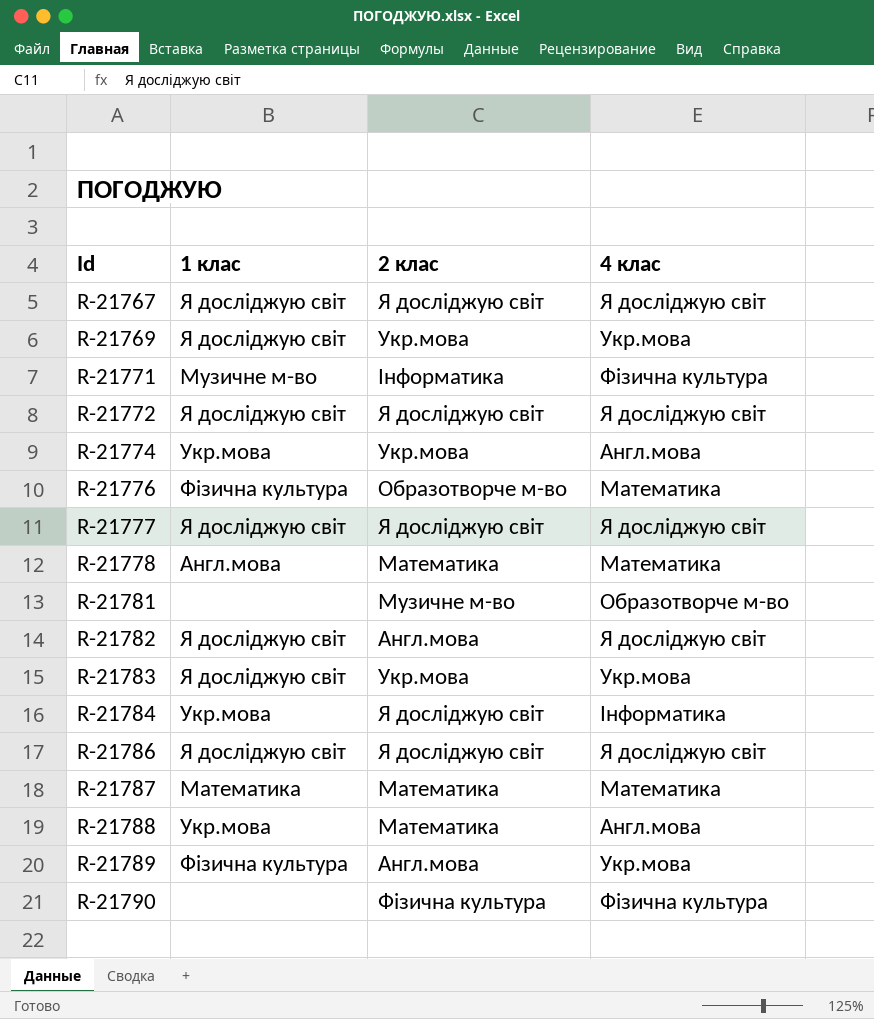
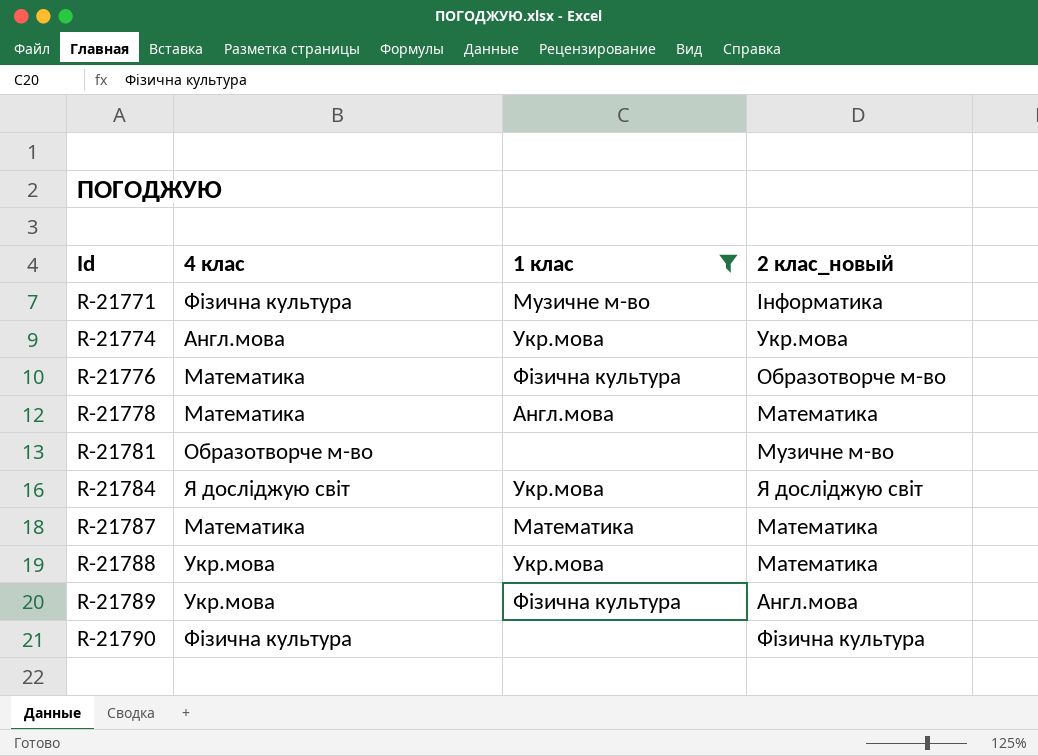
filter: none -> 1 клас != Я досліджую світ
column 4 клас | position: 4 -> 2
column name: 2 клас -> 2 клас_новый
R-21784 | 4 клас: Інформатика -> Я досліджую світ
R-21788 | 4 клас: Англ.мова -> Укр.мова

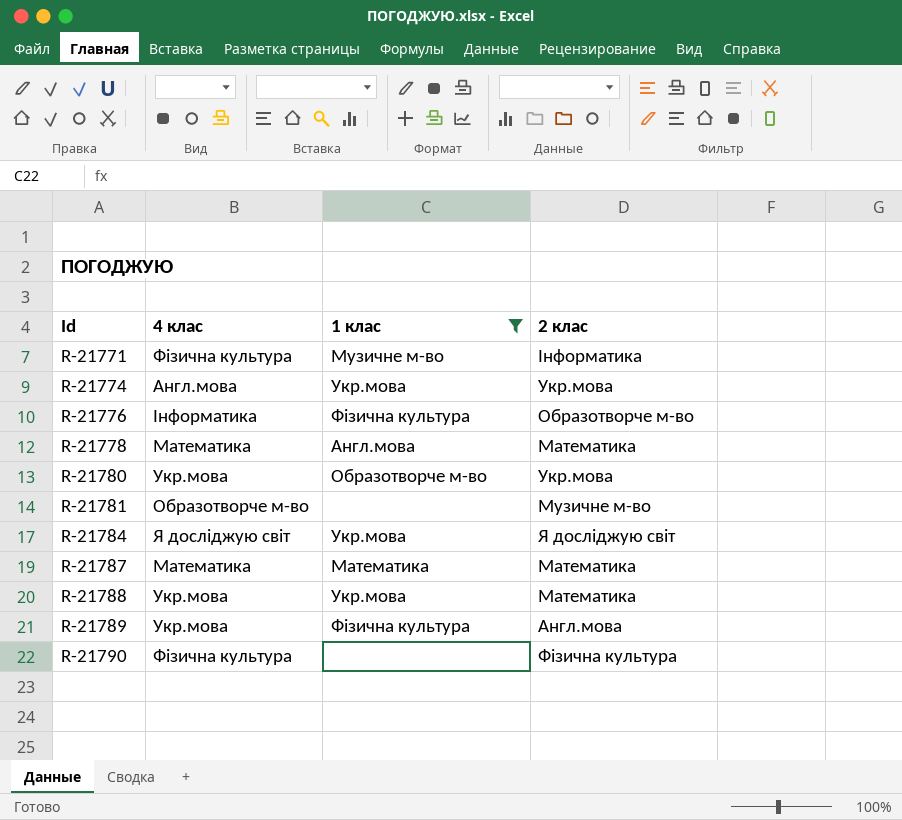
column name: 2 клас_новый -> 2 клас
R-21776 | 4 клас: Математика -> Інформатика
row R-21780: none -> Укр.мова | Образотворче м-во | Укр.мова

